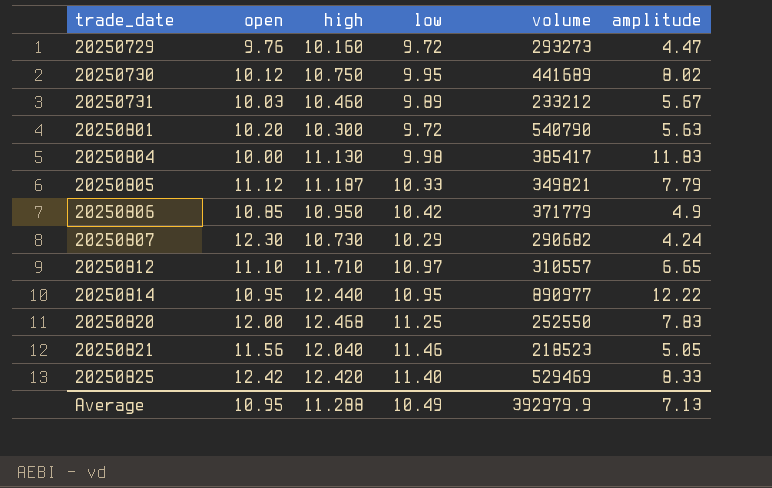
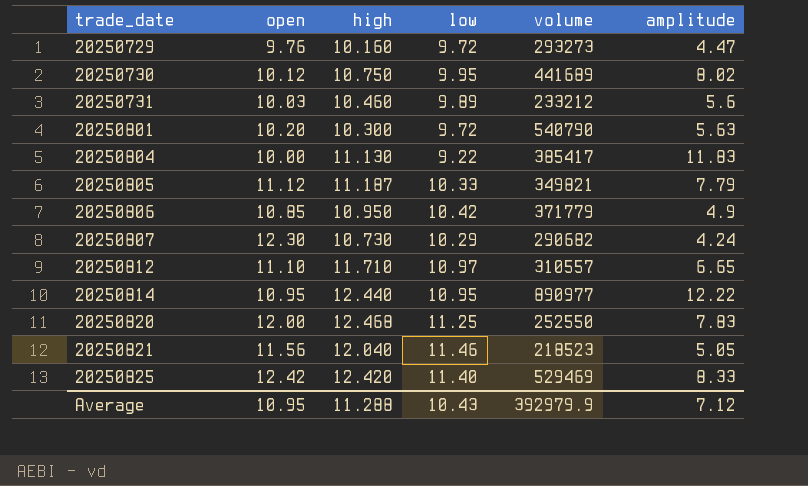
20250731 | amplitude: 5.67 -> 5.6
20250804 | low: 9.98 -> 9.22
Average | low: 10.49 -> 10.43
Average | amplitude: 7.13 -> 7.12

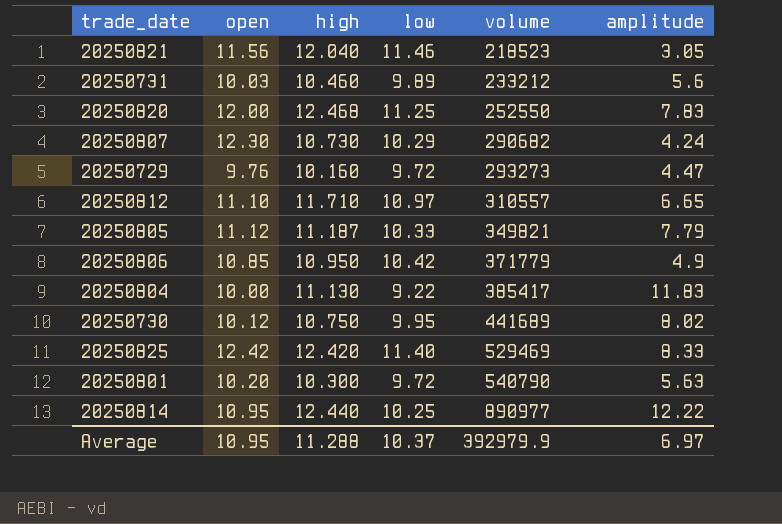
row order: trade_date ascending -> volume ascending
20250821 | amplitude: 5.05 -> 3.05
20250814 | low: 10.95 -> 10.25
Average | low: 10.43 -> 10.37
Average | amplitude: 7.12 -> 6.97

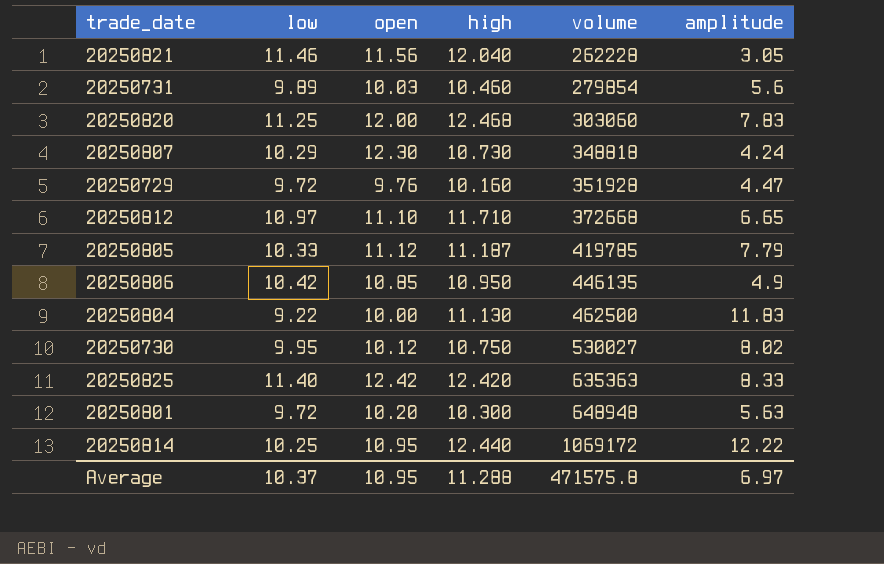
column low | position: 4 -> 2
20250821 | volume: 218523 -> 262228
20250731 | volume: 233212 -> 279854
20250820 | volume: 252550 -> 303060
20250807 | volume: 290682 -> 348818
20250729 | volume: 293273 -> 351928
20250812 | volume: 310557 -> 372668
20250805 | volume: 349821 -> 419785
20250806 | volume: 371779 -> 446135
20250804 | volume: 385417 -> 462500
20250730 | volume: 441689 -> 530027
20250825 | volume: 529469 -> 635363
20250801 | volume: 540790 -> 648948
20250814 | volume: 890977 -> 1069172
Average | volume: 392979.9 -> 471575.8

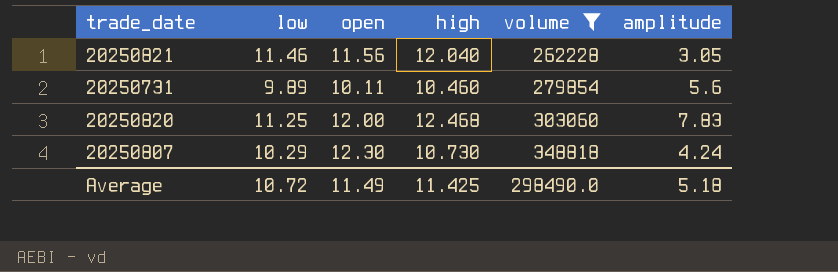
filter: none -> volume <= 348818
20250731 | open: 10.03 -> 10.11
Average | low: 10.37 -> 10.72
Average | open: 10.95 -> 11.49
Average | high: 11.288 -> 11.425
Average | volume: 471575.8 -> 298490.0
Average | amplitude: 6.97 -> 5.18

